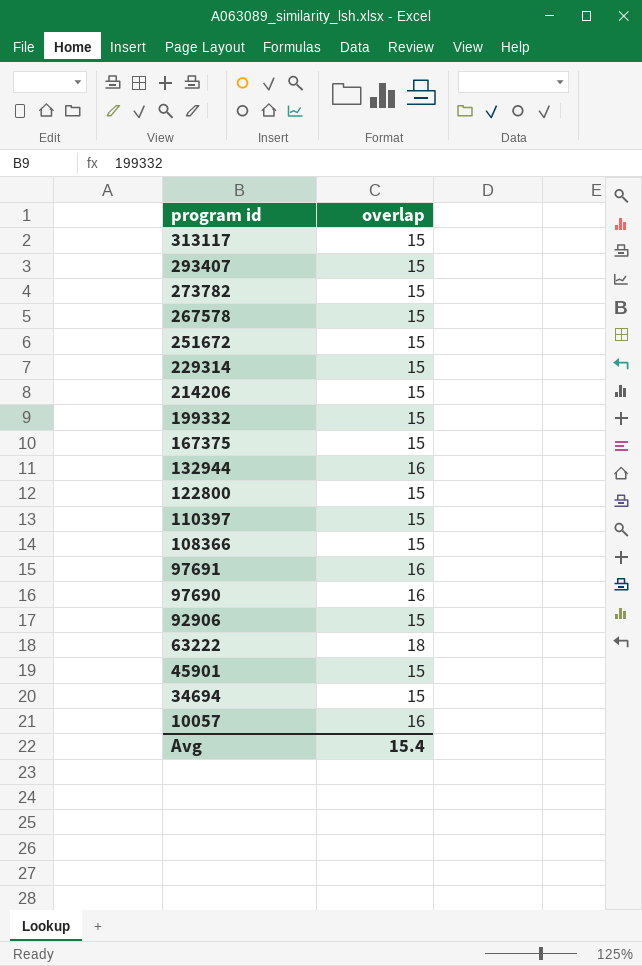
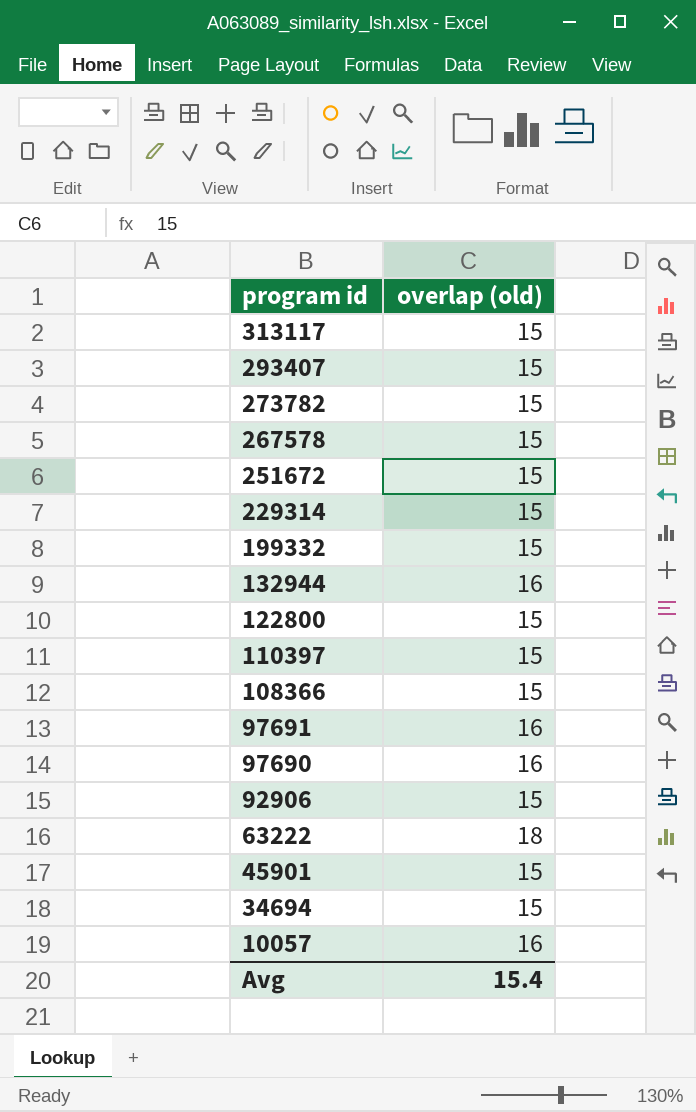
column name: overlap -> overlap (old)
row 214206: 15 -> none
row 167375: 15 -> none

